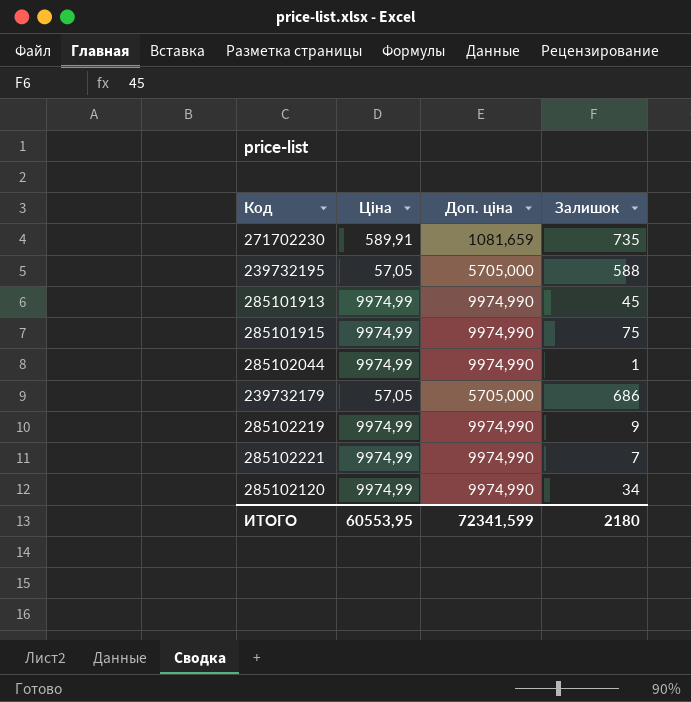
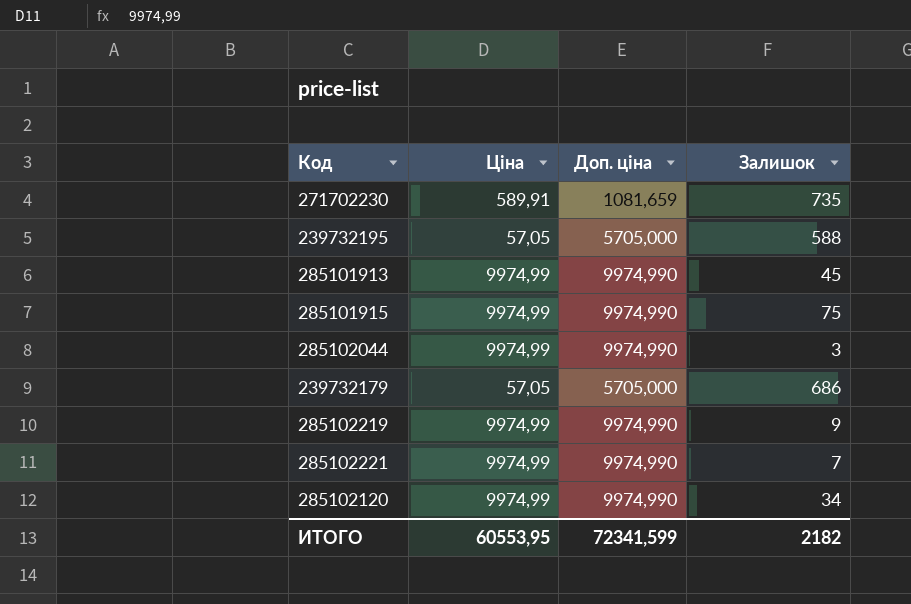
285102044 | Залишок: 1 -> 3
ИТОГО | Залишок: 2180 -> 2182

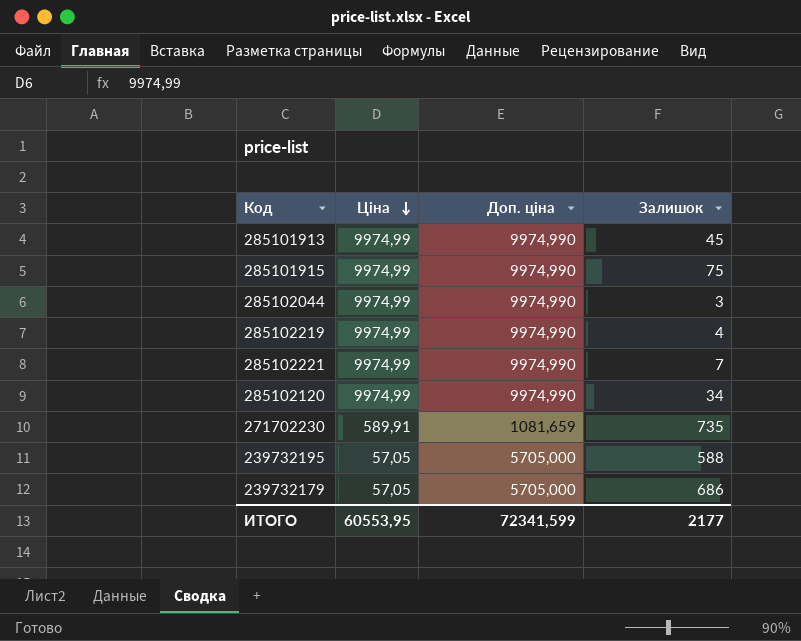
row order: none -> Ціна descending
285102219 | Залишок: 9 -> 4
ИТОГО | Залишок: 2182 -> 2177

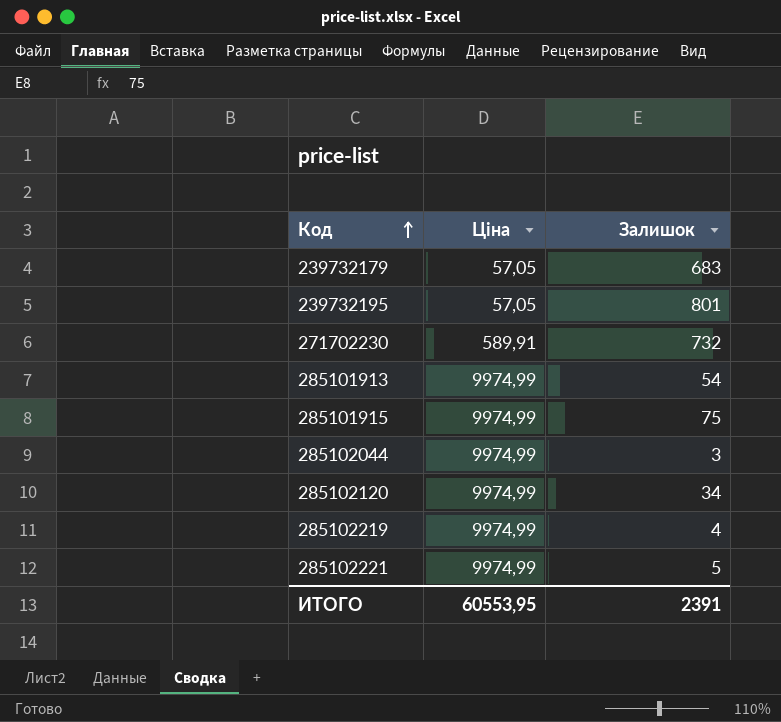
row order: Ціна descending -> Код ascending
column Доп. ціна | position: 3 -> none
239732179 | Залишок: 686 -> 683
239732195 | Залишок: 588 -> 801
271702230 | Залишок: 735 -> 732
285101913 | Залишок: 45 -> 54
285102221 | Залишок: 7 -> 5
ИТОГО | Залишок: 2177 -> 2391

